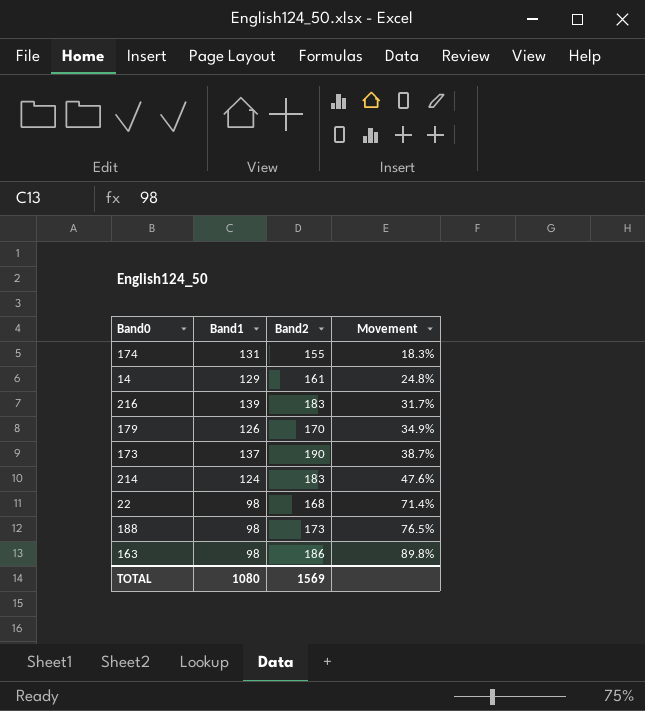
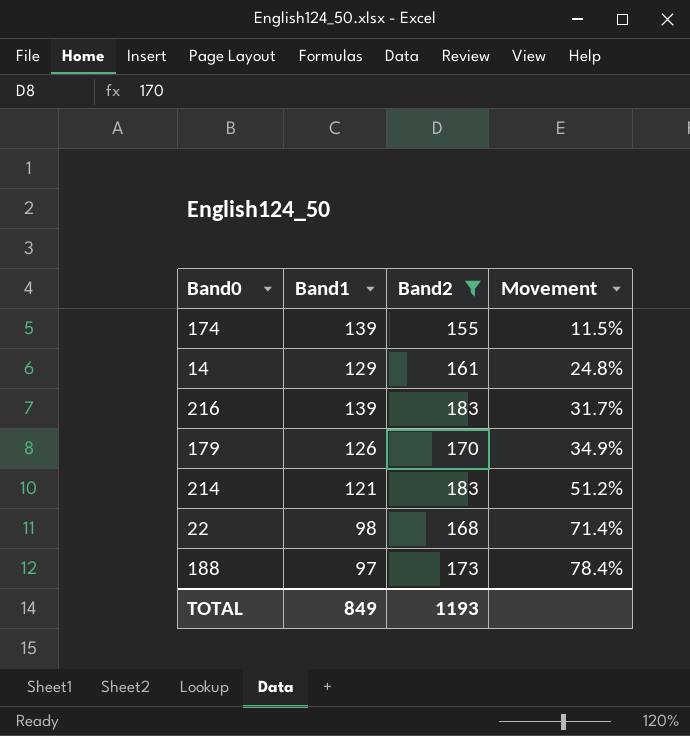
filter: none -> Band2 <= 183
174 | Band1: 131 -> 139
174 | Movement: 18.3% -> 11.5%
214 | Band1: 124 -> 121
214 | Movement: 47.6% -> 51.2%
188 | Band1: 98 -> 97
188 | Movement: 76.5% -> 78.4%
TOTAL | Band1: 1080 -> 849
TOTAL | Band2: 1569 -> 1193

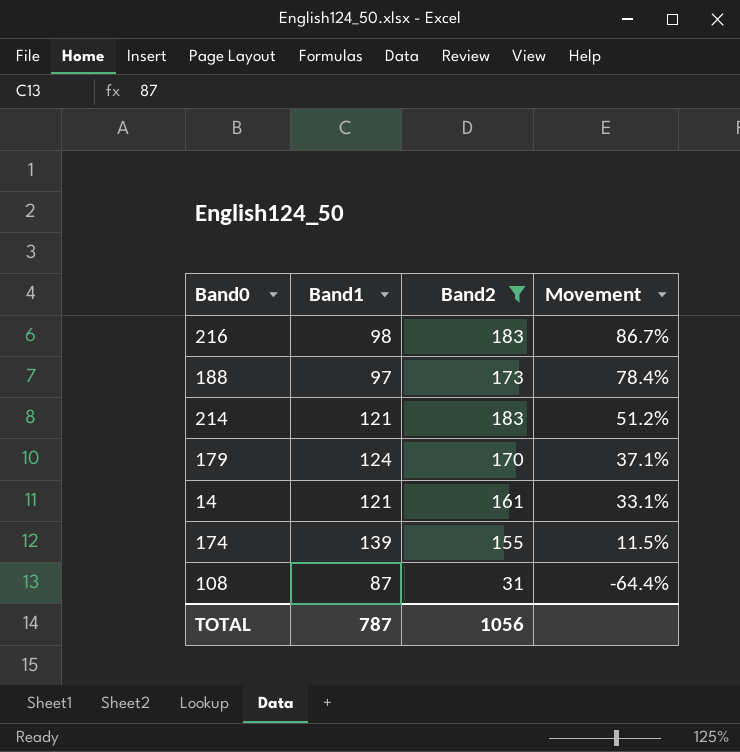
row order: Movement ascending -> Movement descending
row 22: 98 | 168 | 71.4% -> none
216 | Band1: 139 -> 98
216 | Movement: 31.7% -> 86.7%
179 | Band1: 126 -> 124
179 | Movement: 34.9% -> 37.1%
14 | Band1: 129 -> 121
14 | Movement: 24.8% -> 33.1%
row 108: none -> 87 | 31 | -64.4%
TOTAL | Band1: 849 -> 787
TOTAL | Band2: 1193 -> 1056

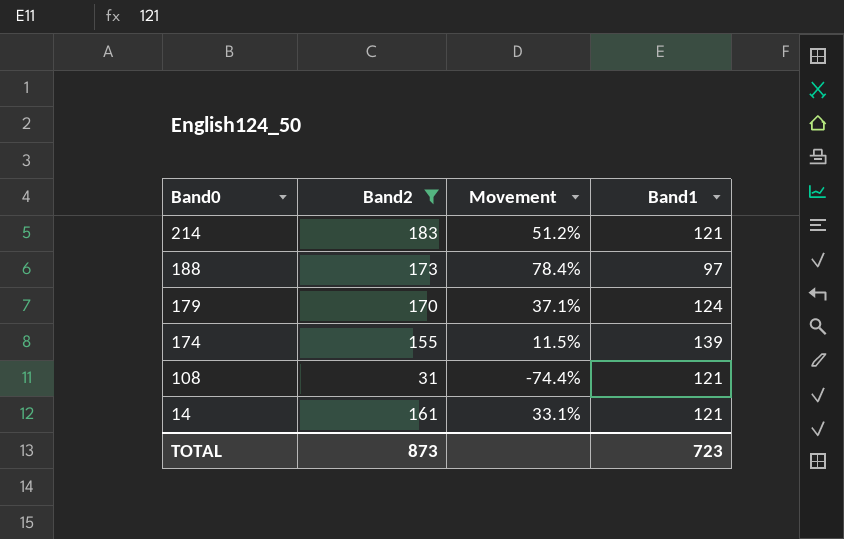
row order: Movement descending -> Band0 descending
column Band1 | position: 2 -> 4
row 216: 98 | 183 | 86.7% -> none
108 | Movement: -64.4% -> -74.4%
108 | Band1: 87 -> 121
TOTAL | Band2: 1056 -> 873
TOTAL | Band1: 787 -> 723

